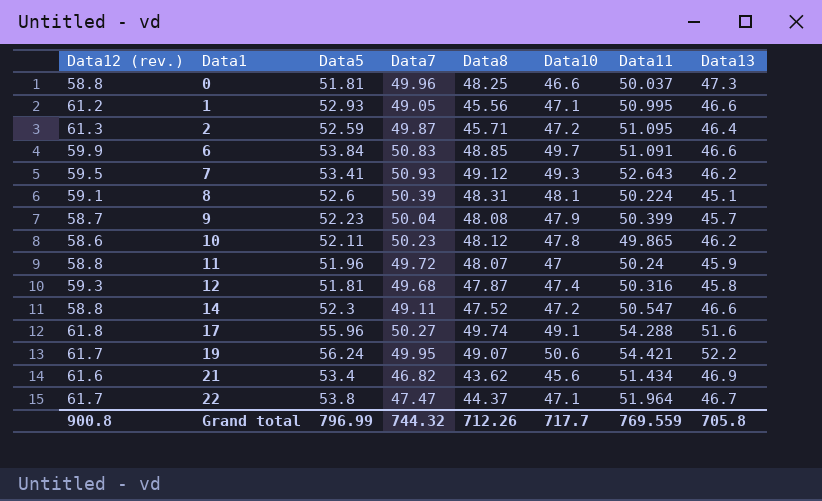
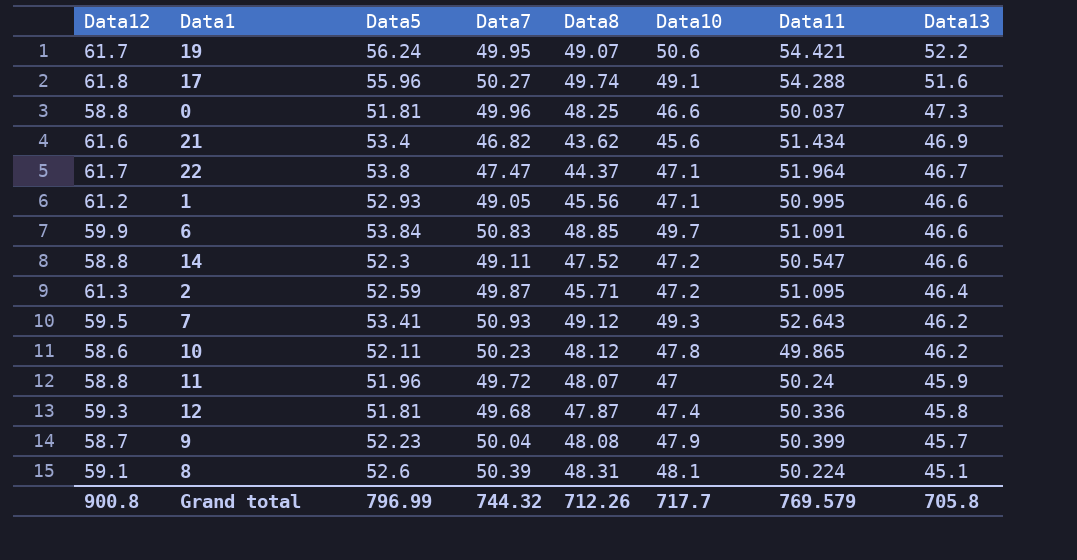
row order: Data1 ascending -> Data13 descending
column name: Data12 (rev.) -> Data12
12 | Data11: 50.316 -> 50.336
Grand total | Data11: 769.559 -> 769.579

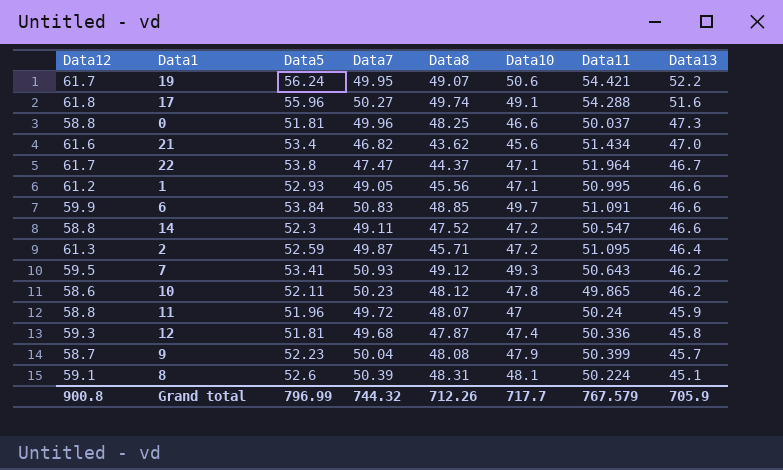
21 | Data13: 46.9 -> 47.0
7 | Data11: 52.643 -> 50.643
Grand total | Data11: 769.579 -> 767.579
Grand total | Data13: 705.8 -> 705.9

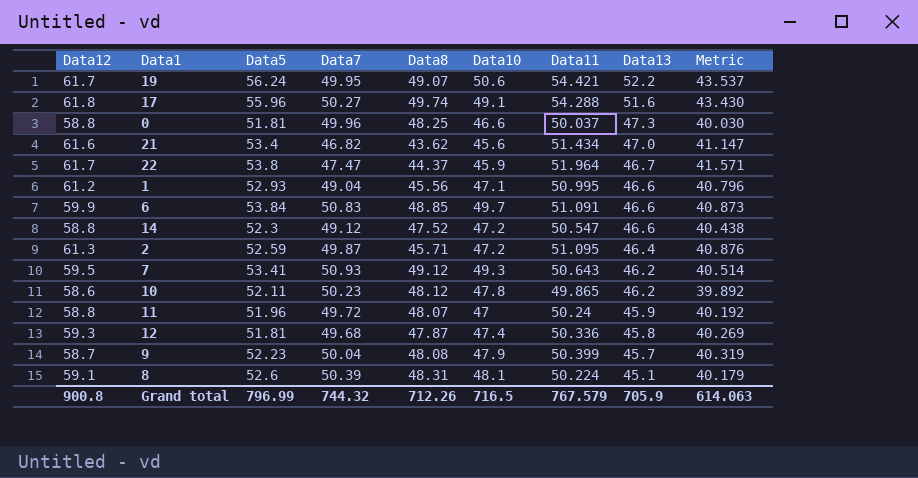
column Metric | formula: none -> [Data11] * 0.8
22 | Data10: 47.1 -> 45.9
1 | Data7: 49.05 -> 49.04
14 | Data7: 49.11 -> 49.12
Grand total | Data10: 717.7 -> 716.5

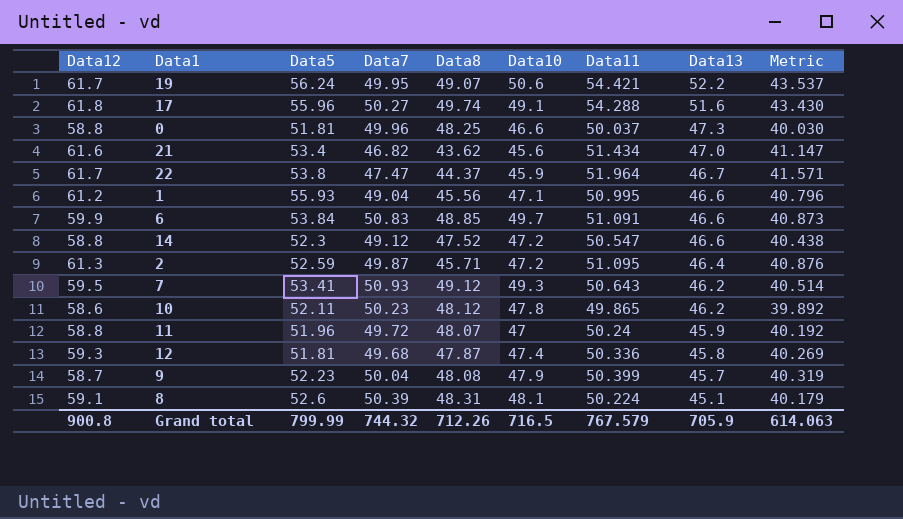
1 | Data5: 52.93 -> 55.93
Grand total | Data5: 796.99 -> 799.99

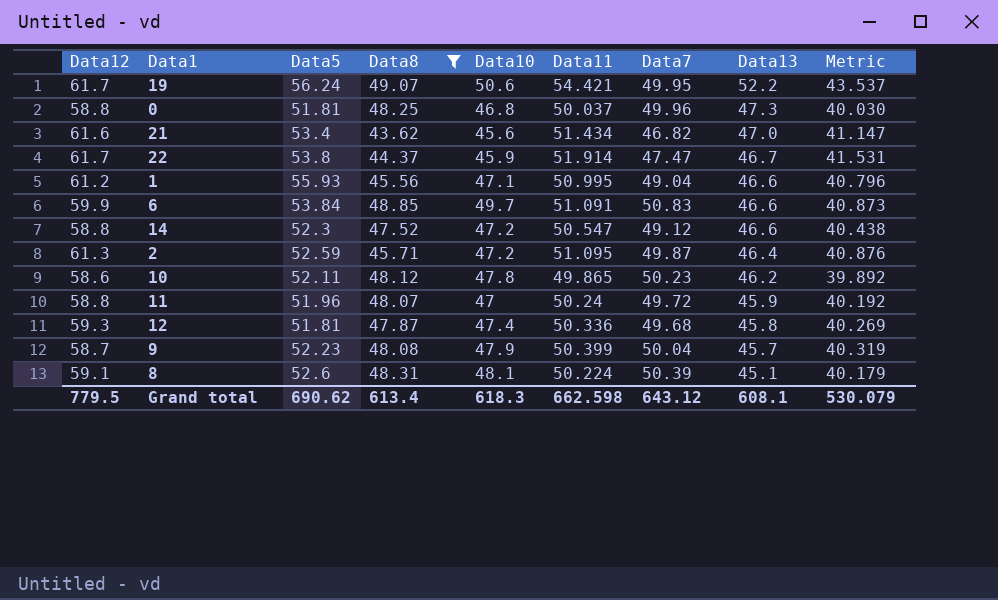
filter: none -> Data8 <= 49.07
column Data7 | position: 4 -> 7
0 | Data10: 46.6 -> 46.8
22 | Data11: 51.964 -> 51.914
22 | Metric: 41.571 -> 41.531
Grand total | Data12: 900.8 -> 779.5
Grand total | Data5: 799.99 -> 690.62
Grand total | Data8: 712.26 -> 613.4
Grand total | Data10: 716.5 -> 618.3
Grand total | Data11: 767.579 -> 662.598
Grand total | Data7: 744.32 -> 643.12
Grand total | Data13: 705.9 -> 608.1
Grand total | Metric: 614.063 -> 530.079

